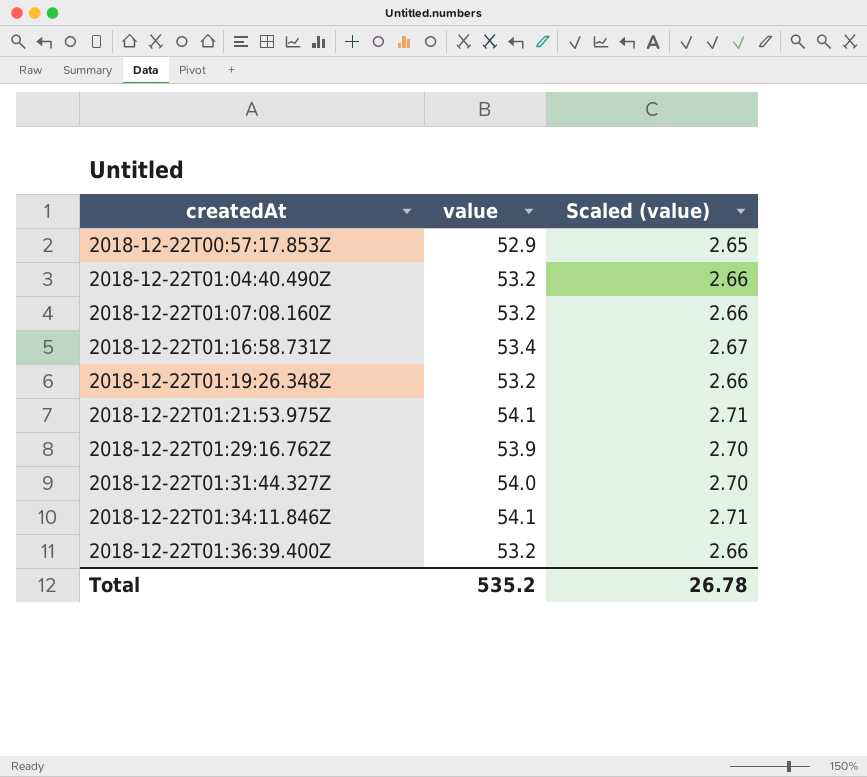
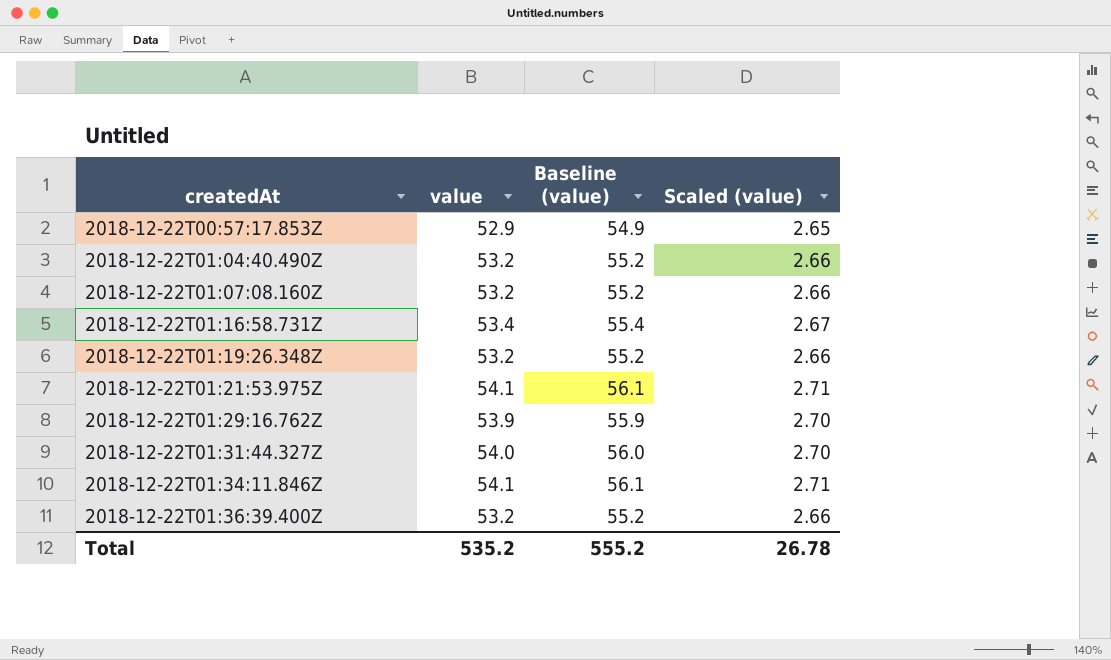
column Baseline (value) | formula: none -> [value] + 2

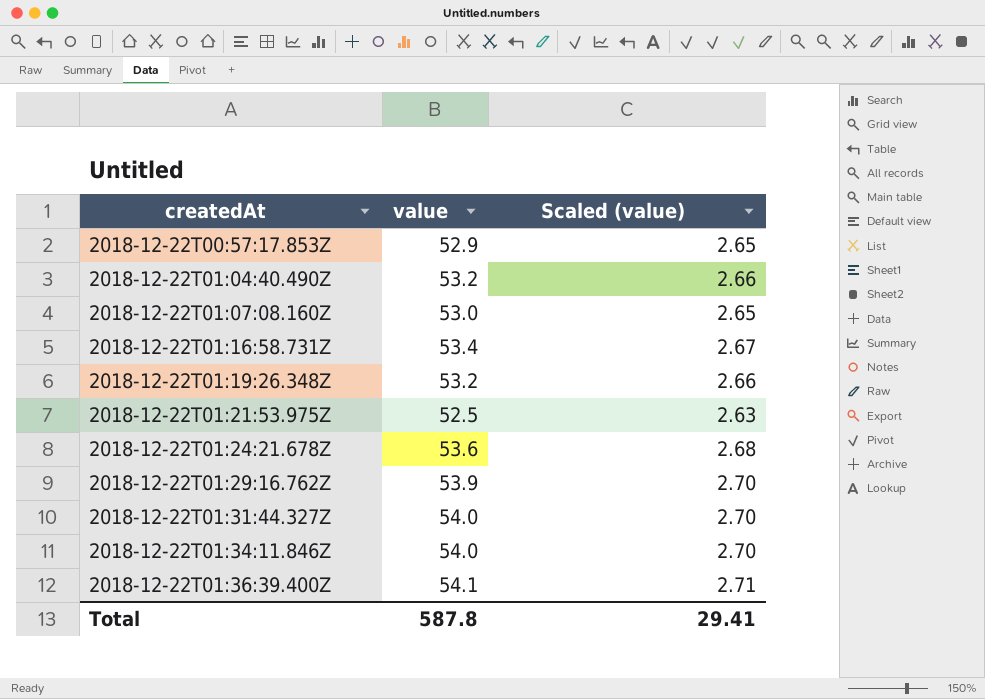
column Baseline (value) | formula: [value] + 2 -> none
2018-12-22T01:07:08.160Z | value: 53.2 -> 53.0
2018-12-22T01:07:08.160Z | Scaled (value): 2.66 -> 2.65
2018-12-22T01:21:53.975Z | value: 54.1 -> 52.5
2018-12-22T01:21:53.975Z | Scaled (value): 2.71 -> 2.63
row 2018-12-22T01:24:21.678Z: none -> 53.6 | 2.68
2018-12-22T01:34:11.846Z | value: 54.1 -> 54.0
2018-12-22T01:34:11.846Z | Scaled (value): 2.71 -> 2.70
2018-12-22T01:36:39.400Z | value: 53.2 -> 54.1
2018-12-22T01:36:39.400Z | Scaled (value): 2.66 -> 2.71
Total | value: 535.2 -> 587.8
Total | Scaled (value): 26.78 -> 29.41

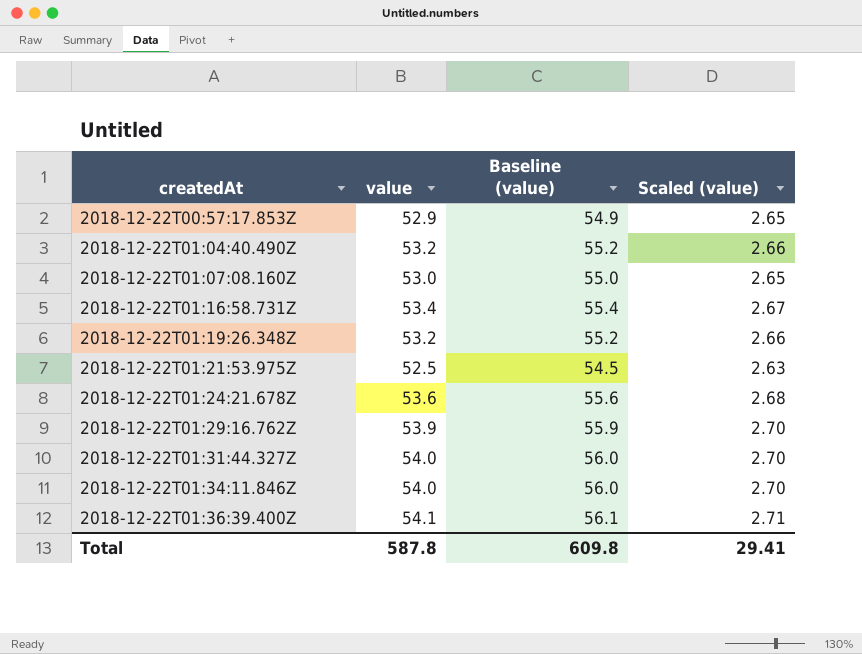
column Baseline (value) | formula: none -> [value] + 2

